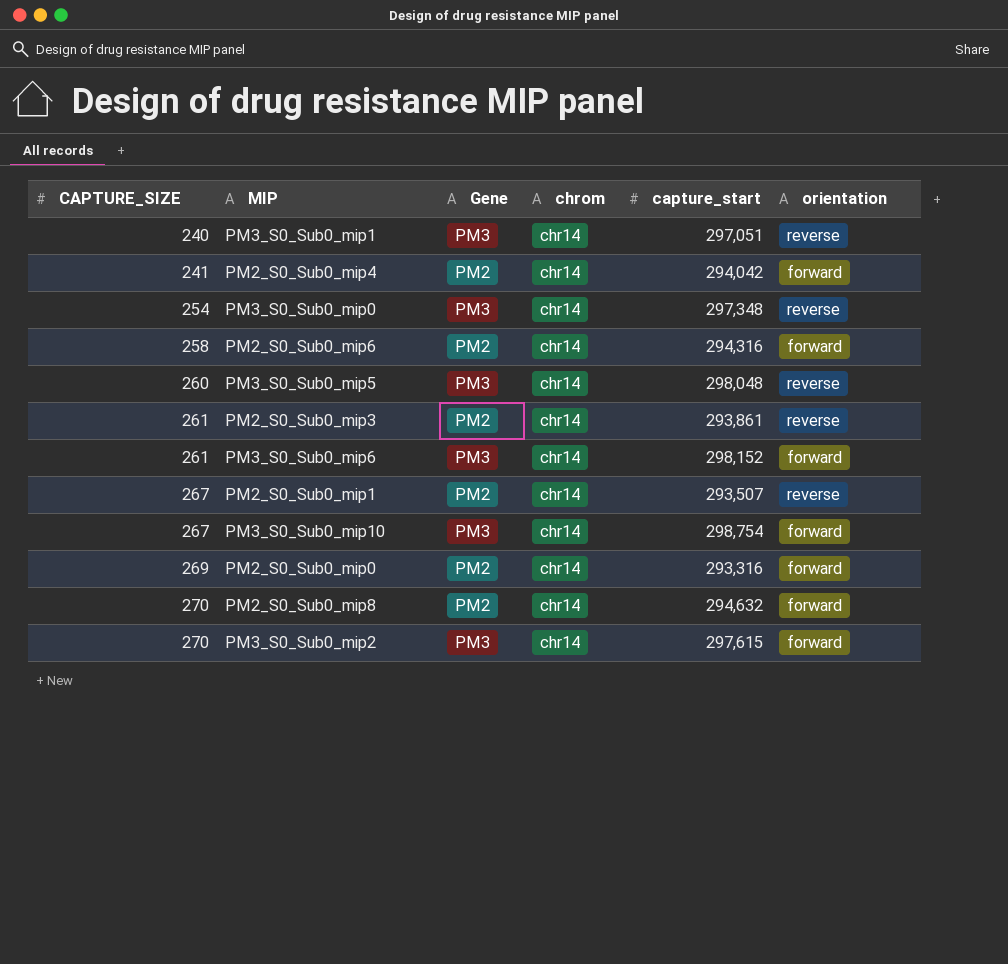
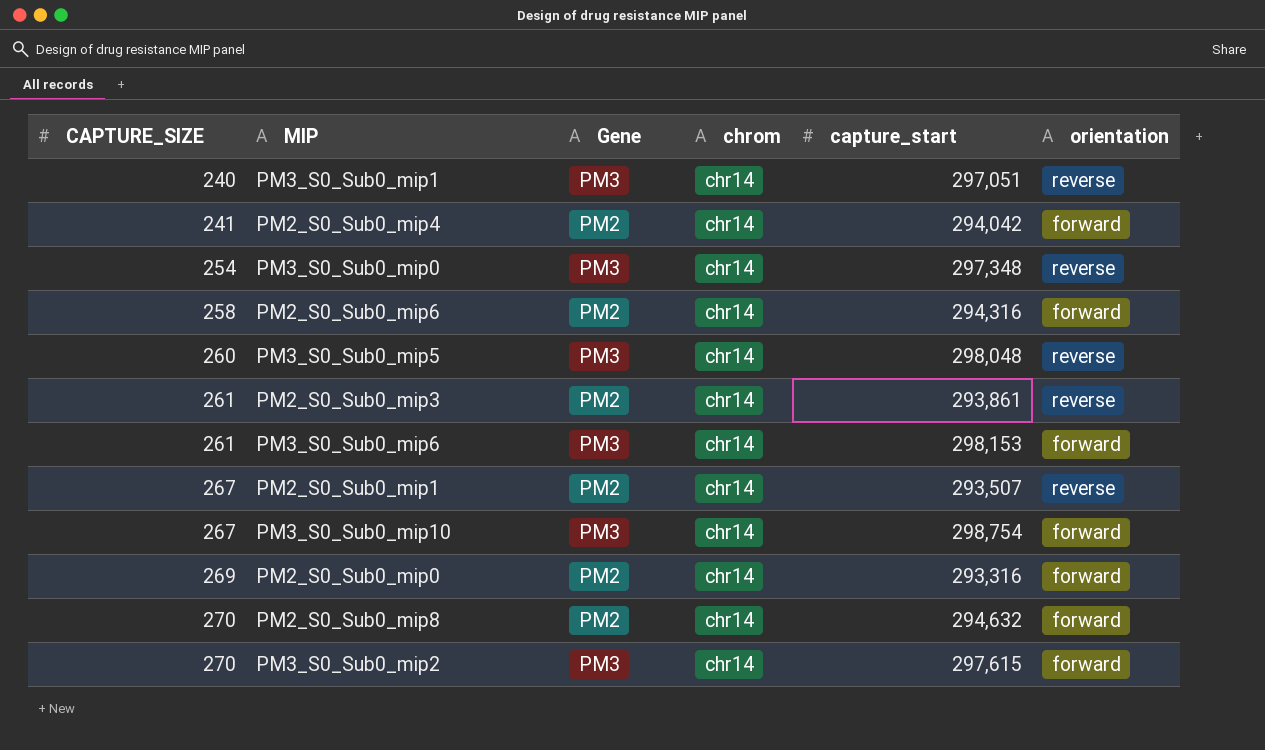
PM3_S0_Sub0_mip6 | capture_start: 298,152 -> 298,153

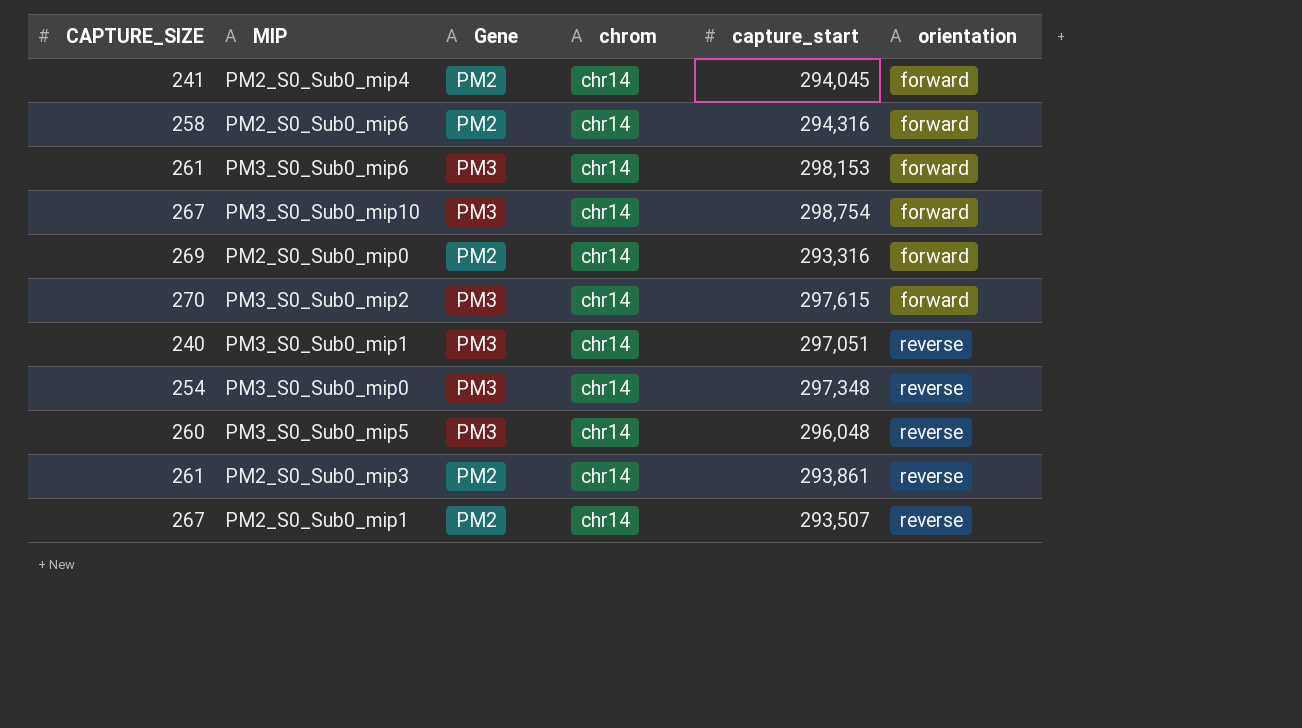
row order: CAPTURE_SIZE ascending -> orientation ascending
row PM2_S0_Sub0_mip8: 270 | PM2 | chr14 | 294,632 | forward -> none
PM2_S0_Sub0_mip4 | capture_start: 294,042 -> 294,045
PM3_S0_Sub0_mip5 | capture_start: 298,048 -> 296,048

